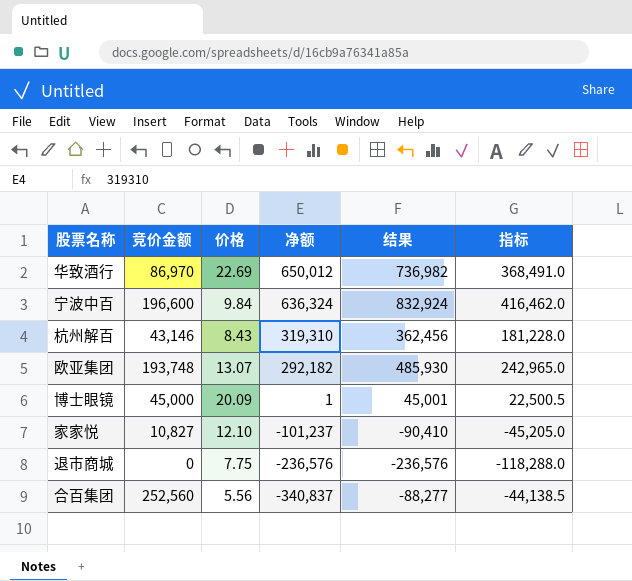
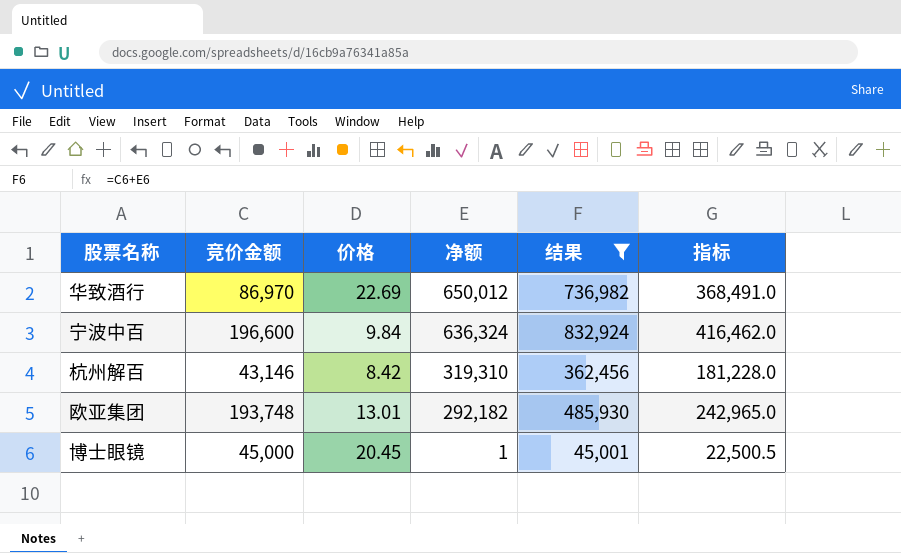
filter: none -> 结果 >= 45,001
杭州解百 | 价格: 8.43 -> 8.42
欧亚集团 | 价格: 13.07 -> 13.01
博士眼镜 | 价格: 20.09 -> 20.45

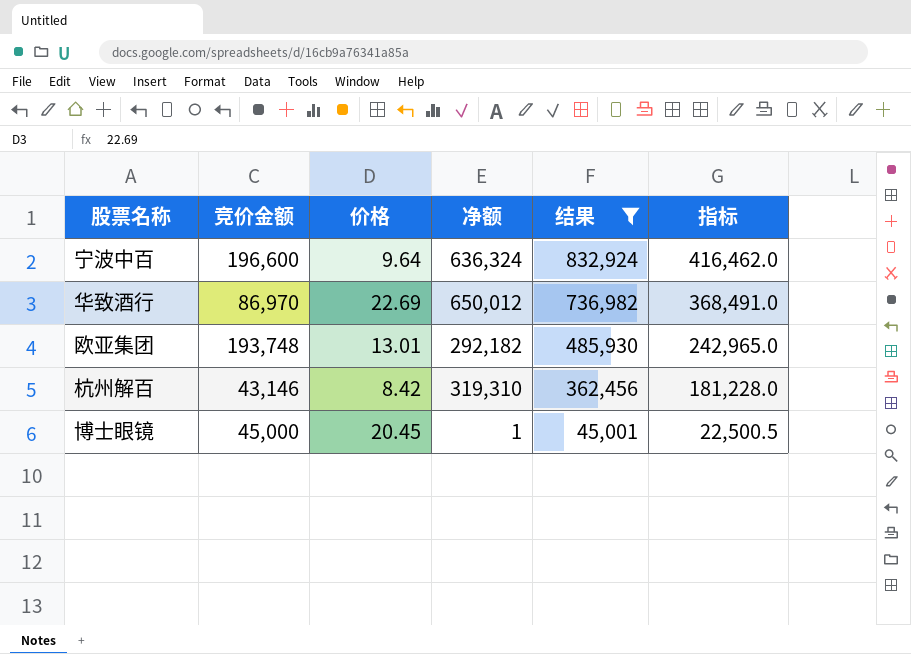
row order: 净额 descending -> 结果 descending
宁波中百 | 价格: 9.84 -> 9.64

